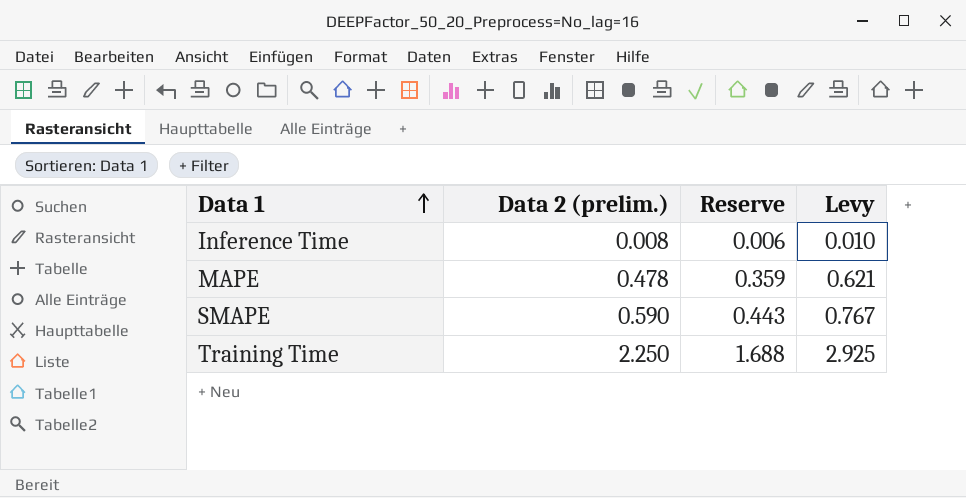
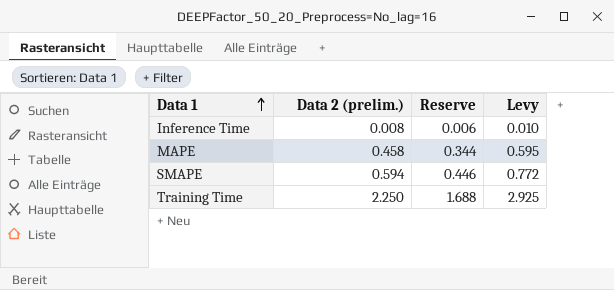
MAPE | Data 2 (prelim.): 0.478 -> 0.458
MAPE | Reserve: 0.359 -> 0.344
MAPE | Levy: 0.621 -> 0.595
SMAPE | Data 2 (prelim.): 0.590 -> 0.594
SMAPE | Reserve: 0.443 -> 0.446
SMAPE | Levy: 0.767 -> 0.772

